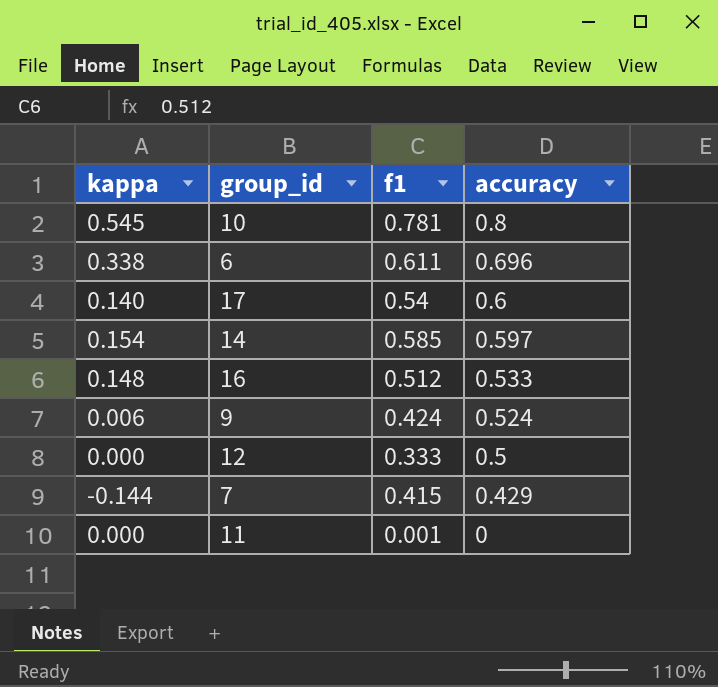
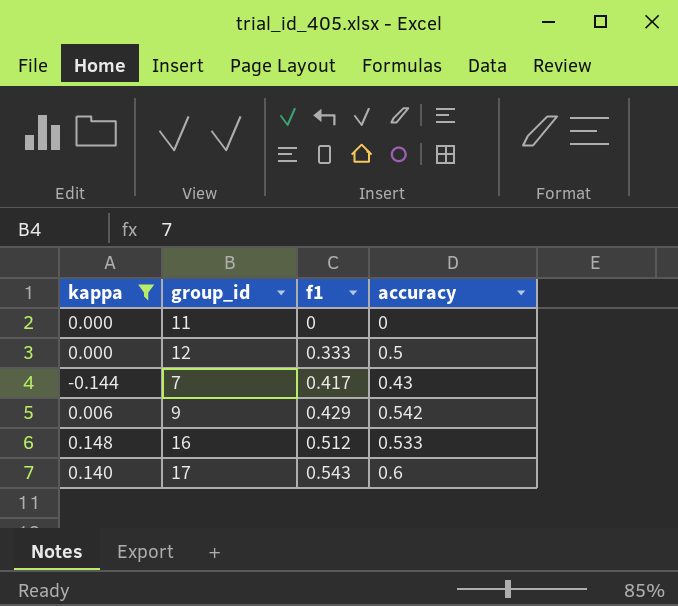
filter: none -> kappa <= 0.148
row order: accuracy descending -> f1 ascending
11 | f1: 0.001 -> 0
7 | f1: 0.415 -> 0.417
7 | accuracy: 0.429 -> 0.43
9 | f1: 0.424 -> 0.429
9 | accuracy: 0.524 -> 0.542
17 | f1: 0.54 -> 0.543

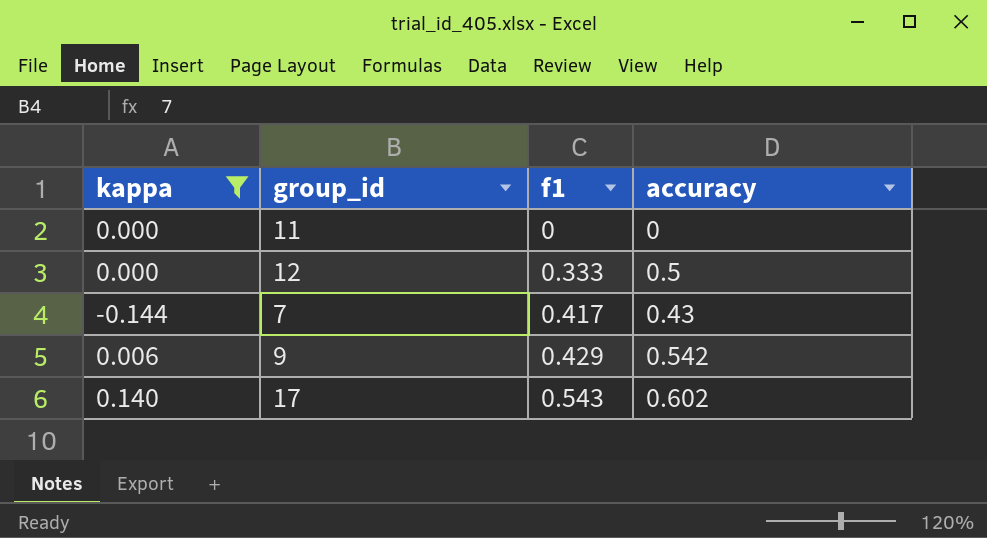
row 16: 0.148 | 0.512 | 0.533 -> none
17 | accuracy: 0.6 -> 0.602

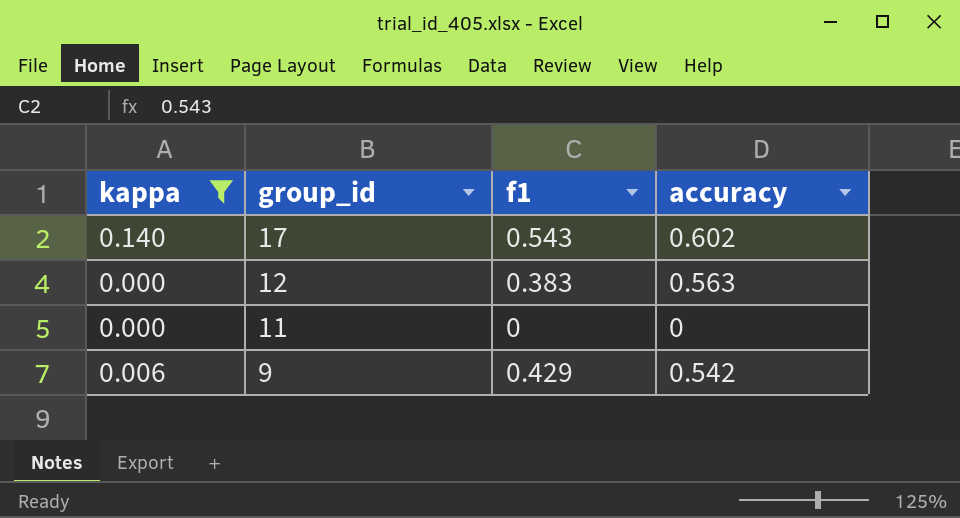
row order: f1 ascending -> group_id descending
row 7: -0.144 | 0.417 | 0.43 -> none
12 | f1: 0.333 -> 0.383
12 | accuracy: 0.5 -> 0.563

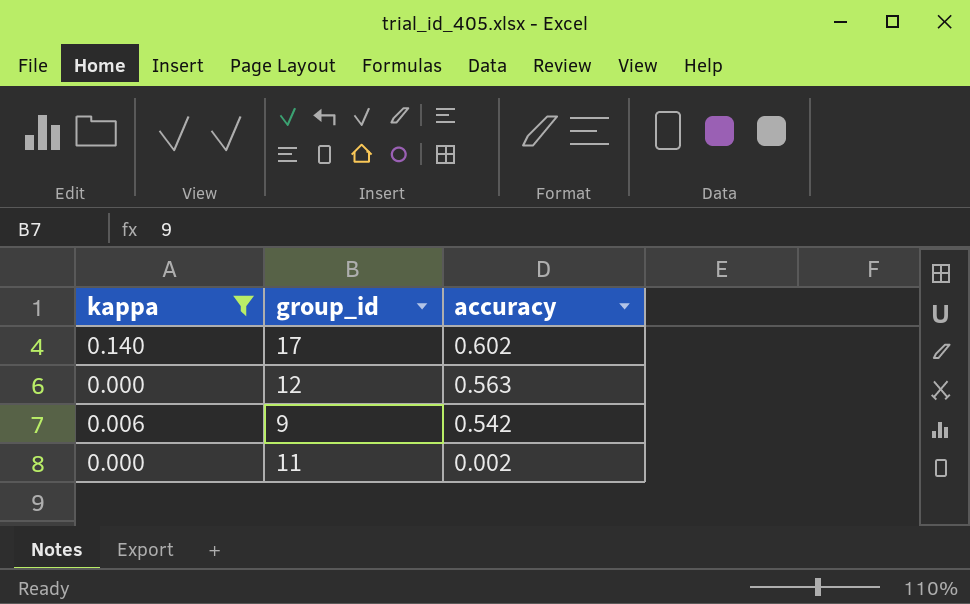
row order: group_id descending -> accuracy descending
column f1 | position: 3 -> none
11 | accuracy: 0 -> 0.002

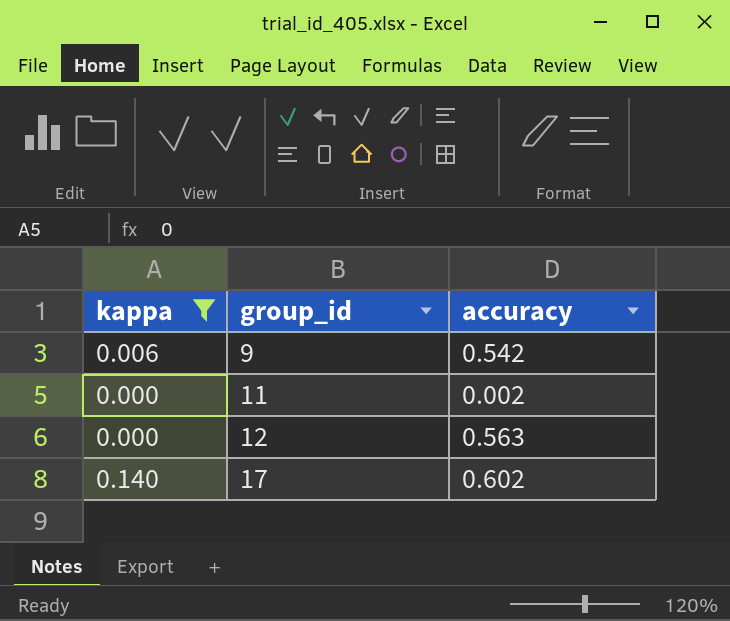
row order: accuracy descending -> group_id ascending

